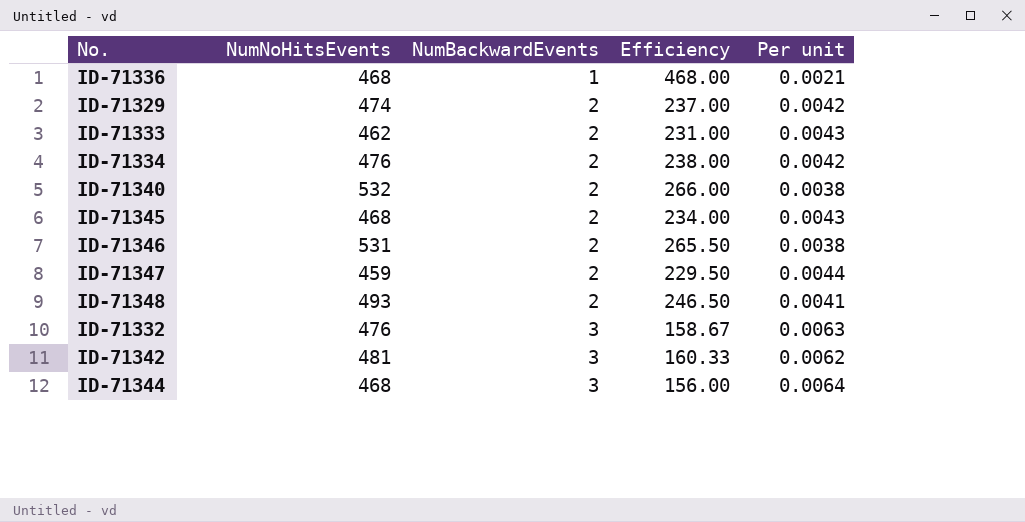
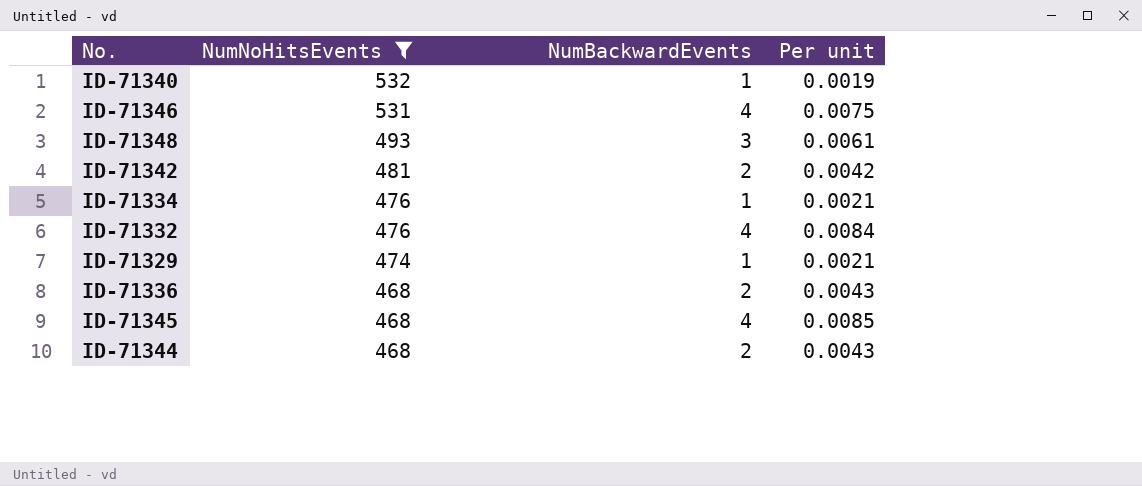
filter: none -> NumNoHitsEvents >= 468
row order: NumBackwardEvents ascending -> NumNoHitsEvents descending
column Efficiency | formula: [NumNoHitsEvents] / [NumBackwardEvents] -> none
ID-71340 | NumBackwardEvents: 2 -> 1
ID-71340 | Per unit: 0.0038 -> 0.0019
ID-71346 | NumBackwardEvents: 2 -> 4
ID-71346 | Per unit: 0.0038 -> 0.0075
ID-71348 | NumBackwardEvents: 2 -> 3
ID-71348 | Per unit: 0.0041 -> 0.0061
ID-71342 | NumBackwardEvents: 3 -> 2
ID-71342 | Per unit: 0.0062 -> 0.0042
ID-71334 | NumBackwardEvents: 2 -> 1
ID-71334 | Per unit: 0.0042 -> 0.0021
ID-71332 | NumBackwardEvents: 3 -> 4
ID-71332 | Per unit: 0.0063 -> 0.0084
ID-71329 | NumBackwardEvents: 2 -> 1
ID-71329 | Per unit: 0.0042 -> 0.0021
ID-71336 | NumBackwardEvents: 1 -> 2
ID-71336 | Per unit: 0.0021 -> 0.0043
ID-71345 | NumBackwardEvents: 2 -> 4
ID-71345 | Per unit: 0.0043 -> 0.0085
ID-71344 | NumBackwardEvents: 3 -> 2
ID-71344 | Per unit: 0.0064 -> 0.0043

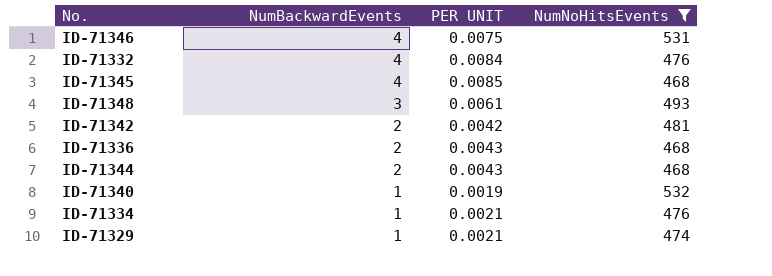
row order: NumNoHitsEvents descending -> NumBackwardEvents descending
column name: Per unit -> PER UNIT
column NumNoHitsEvents | position: 2 -> 4

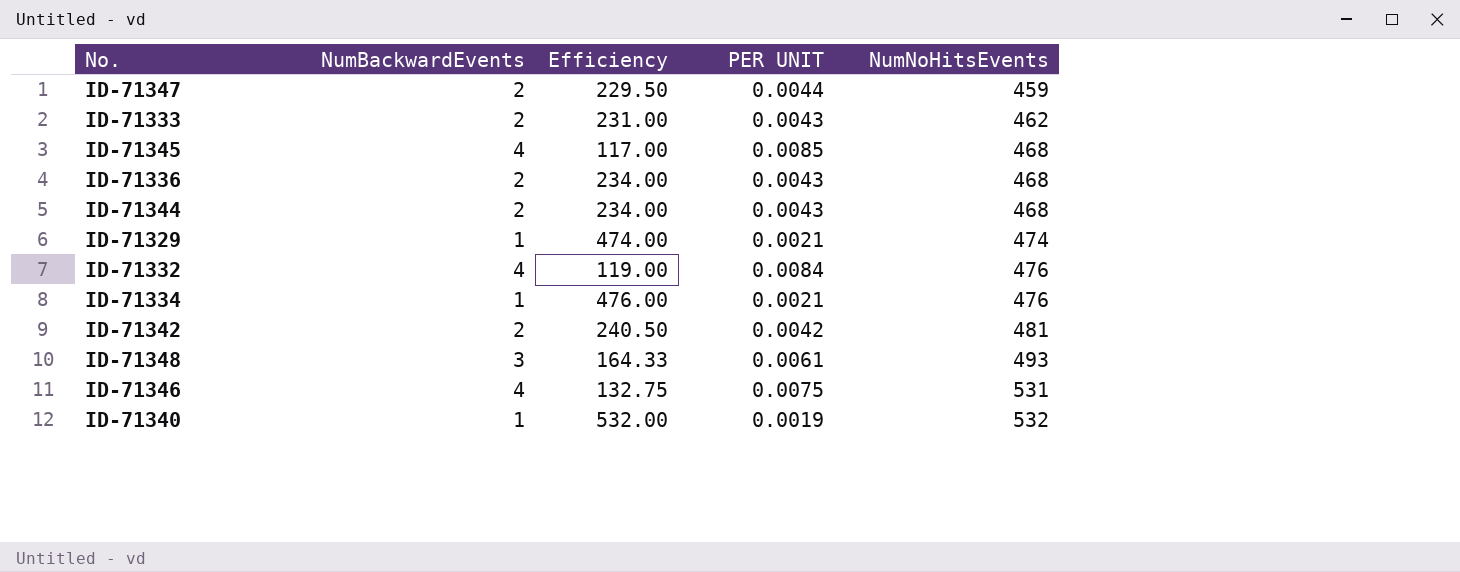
filter: NumNoHitsEvents >= 468 -> none
row order: NumBackwardEvents descending -> NumNoHitsEvents ascending
column Efficiency | formula: none -> [NumNoHitsEvents] / [NumBackwardEvents]

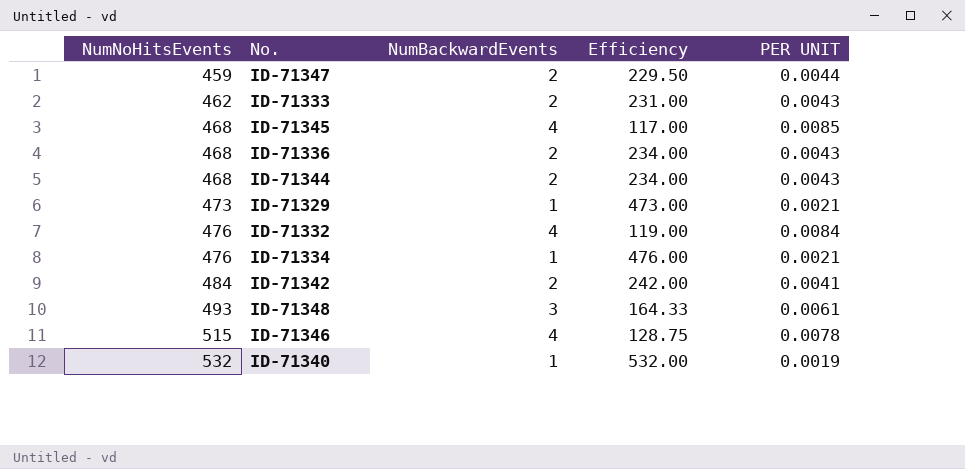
column NumNoHitsEvents | position: 5 -> 1
ID-71329 | NumNoHitsEvents: 474 -> 473
ID-71329 | Efficiency: 474.00 -> 473.00
ID-71342 | NumNoHitsEvents: 481 -> 484
ID-71342 | Efficiency: 240.50 -> 242.00
ID-71342 | PER UNIT: 0.0042 -> 0.0041
ID-71346 | NumNoHitsEvents: 531 -> 515
ID-71346 | Efficiency: 132.75 -> 128.75
ID-71346 | PER UNIT: 0.0075 -> 0.0078

